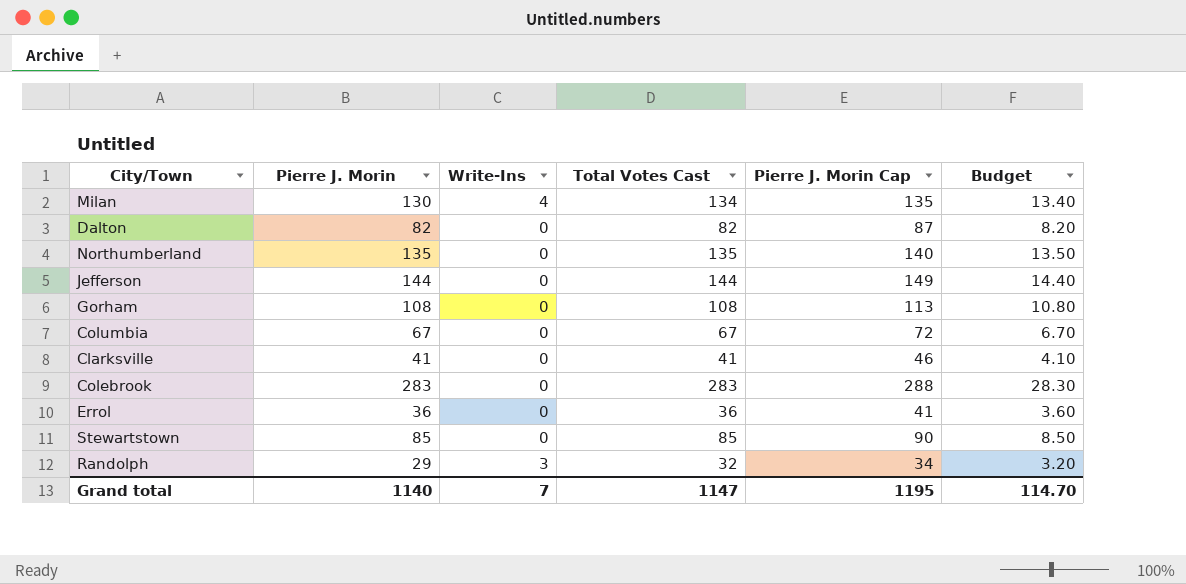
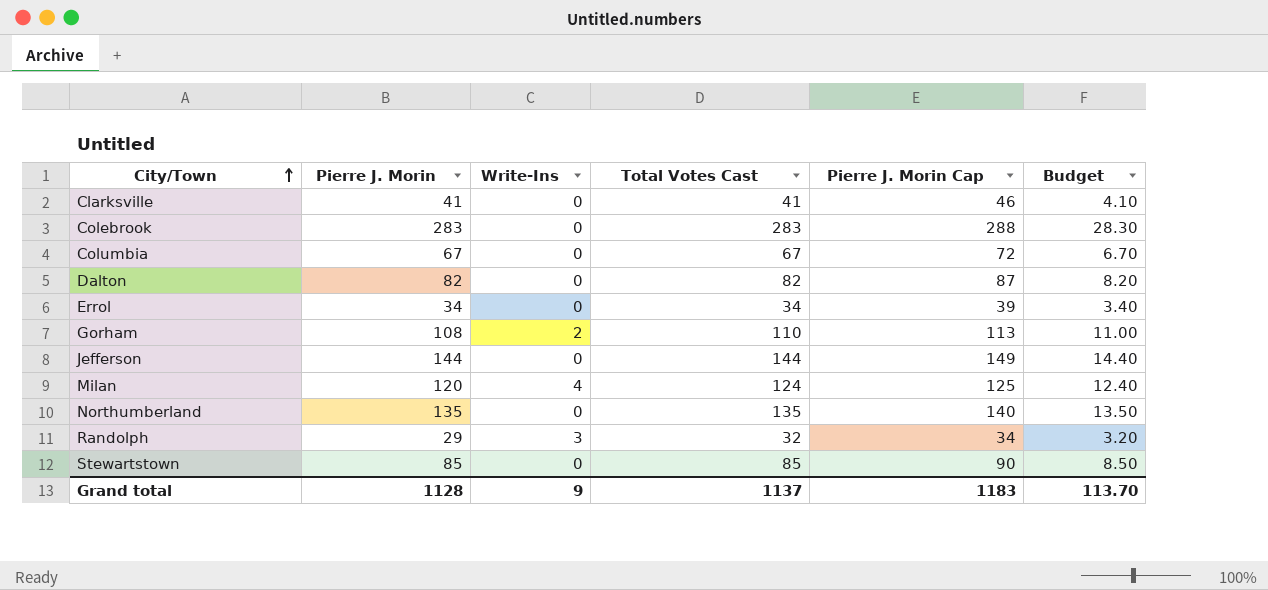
row order: none -> City/Town ascending
Errol | Pierre J. Morin: 36 -> 34
Errol | Total Votes Cast: 36 -> 34
Errol | Pierre J. Morin Cap: 41 -> 39
Errol | Budget: 3.60 -> 3.40
Gorham | Write-Ins: 0 -> 2
Gorham | Total Votes Cast: 108 -> 110
Gorham | Budget: 10.80 -> 11.00
Milan | Pierre J. Morin: 130 -> 120
Milan | Total Votes Cast: 134 -> 124
Milan | Pierre J. Morin Cap: 135 -> 125
Milan | Budget: 13.40 -> 12.40
Grand total | Pierre J. Morin: 1140 -> 1128
Grand total | Write-Ins: 7 -> 9
Grand total | Total Votes Cast: 1147 -> 1137
Grand total | Pierre J. Morin Cap: 1195 -> 1183
Grand total | Budget: 114.70 -> 113.70

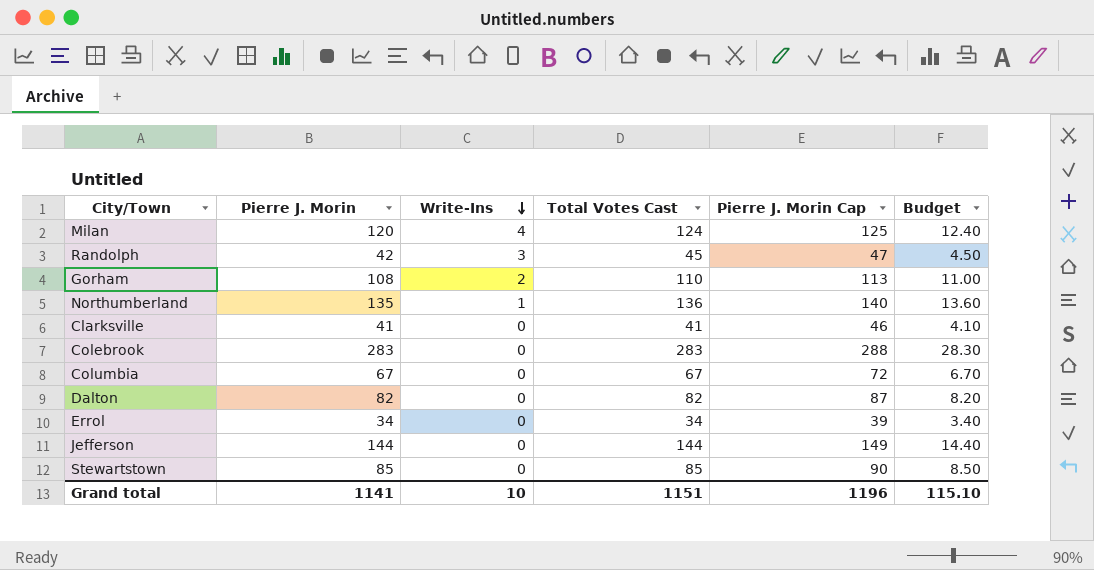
row order: City/Town ascending -> Write-Ins descending
Randolph | Pierre J. Morin: 29 -> 42
Randolph | Total Votes Cast: 32 -> 45
Randolph | Pierre J. Morin Cap: 34 -> 47
Randolph | Budget: 3.20 -> 4.50
Northumberland | Write-Ins: 0 -> 1
Northumberland | Total Votes Cast: 135 -> 136
Northumberland | Budget: 13.50 -> 13.60
Grand total | Pierre J. Morin: 1128 -> 1141
Grand total | Write-Ins: 9 -> 10
Grand total | Total Votes Cast: 1137 -> 1151
Grand total | Pierre J. Morin Cap: 1183 -> 1196
Grand total | Budget: 113.70 -> 115.10

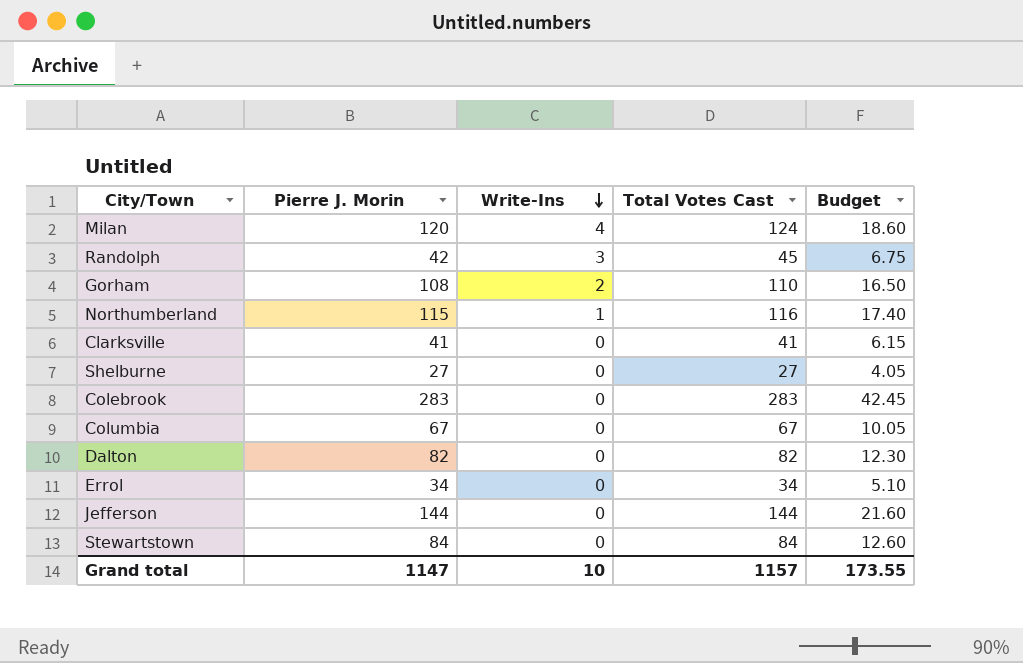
column Pierre J. Morin Cap | formula: [Pierre J. Morin] + 5 -> none
column Budget | formula: [Total Votes Cast] * 0.1 -> [Total Votes Cast] * 0.15
Northumberland | Pierre J. Morin: 135 -> 115
Northumberland | Total Votes Cast: 136 -> 116
row Shelburne: none -> 27 | 0 | 27 | 4.05
Stewartstown | Pierre J. Morin: 85 -> 84
Stewartstown | Total Votes Cast: 85 -> 84
Grand total | Pierre J. Morin: 1141 -> 1147
Grand total | Total Votes Cast: 1151 -> 1157
Grand total | Budget: 115.10 -> 173.55

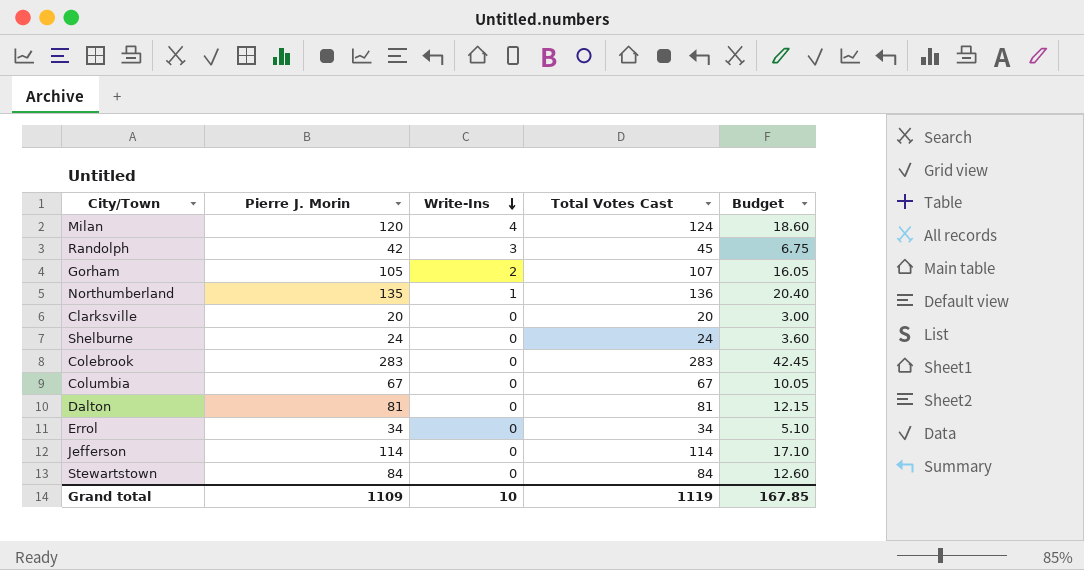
Gorham | Pierre J. Morin: 108 -> 105
Gorham | Total Votes Cast: 110 -> 107
Gorham | Budget: 16.50 -> 16.05
Northumberland | Pierre J. Morin: 115 -> 135
Northumberland | Total Votes Cast: 116 -> 136
Northumberland | Budget: 17.40 -> 20.40
Clarksville | Pierre J. Morin: 41 -> 20
Clarksville | Total Votes Cast: 41 -> 20
Clarksville | Budget: 6.15 -> 3.00
Shelburne | Pierre J. Morin: 27 -> 24
Shelburne | Total Votes Cast: 27 -> 24
Shelburne | Budget: 4.05 -> 3.60
Dalton | Pierre J. Morin: 82 -> 81
Dalton | Total Votes Cast: 82 -> 81
Dalton | Budget: 12.30 -> 12.15
Jefferson | Pierre J. Morin: 144 -> 114
Jefferson | Total Votes Cast: 144 -> 114
Jefferson | Budget: 21.60 -> 17.10
Grand total | Pierre J. Morin: 1147 -> 1109
Grand total | Total Votes Cast: 1157 -> 1119
Grand total | Budget: 173.55 -> 167.85

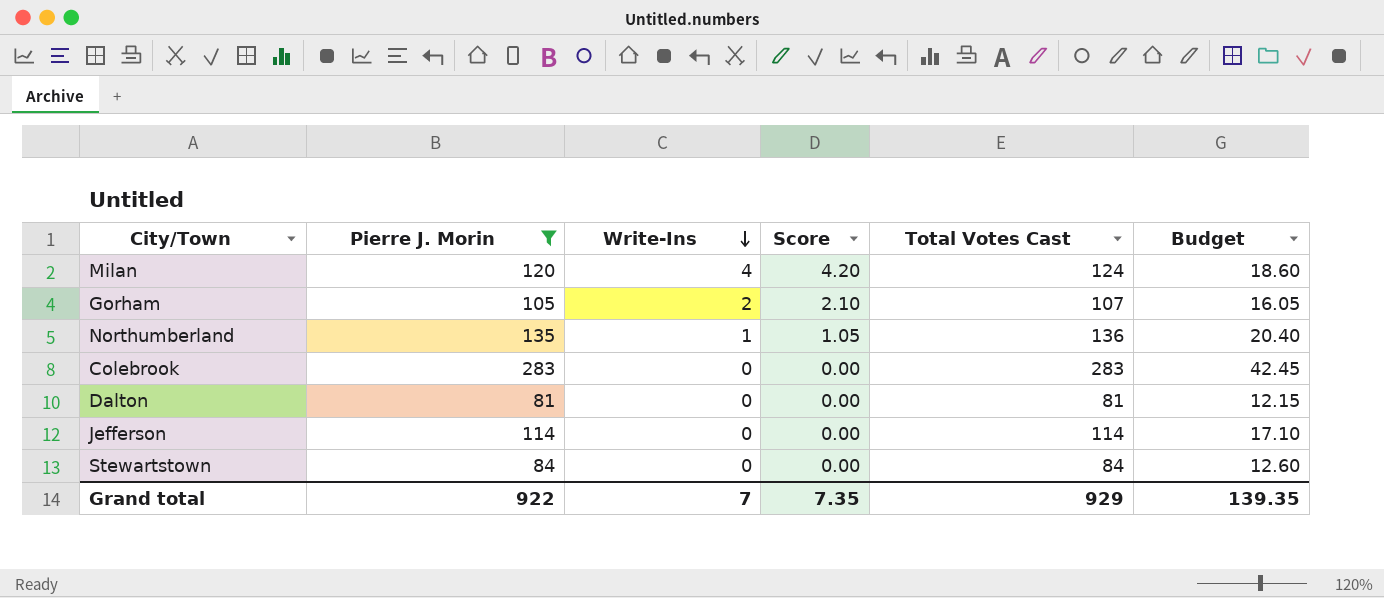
filter: none -> Pierre J. Morin >= 81
column Score | formula: none -> [Write-Ins] * 1.05
Grand total | Pierre J. Morin: 1109 -> 922
Grand total | Write-Ins: 10 -> 7
Grand total | Total Votes Cast: 1119 -> 929
Grand total | Budget: 167.85 -> 139.35

